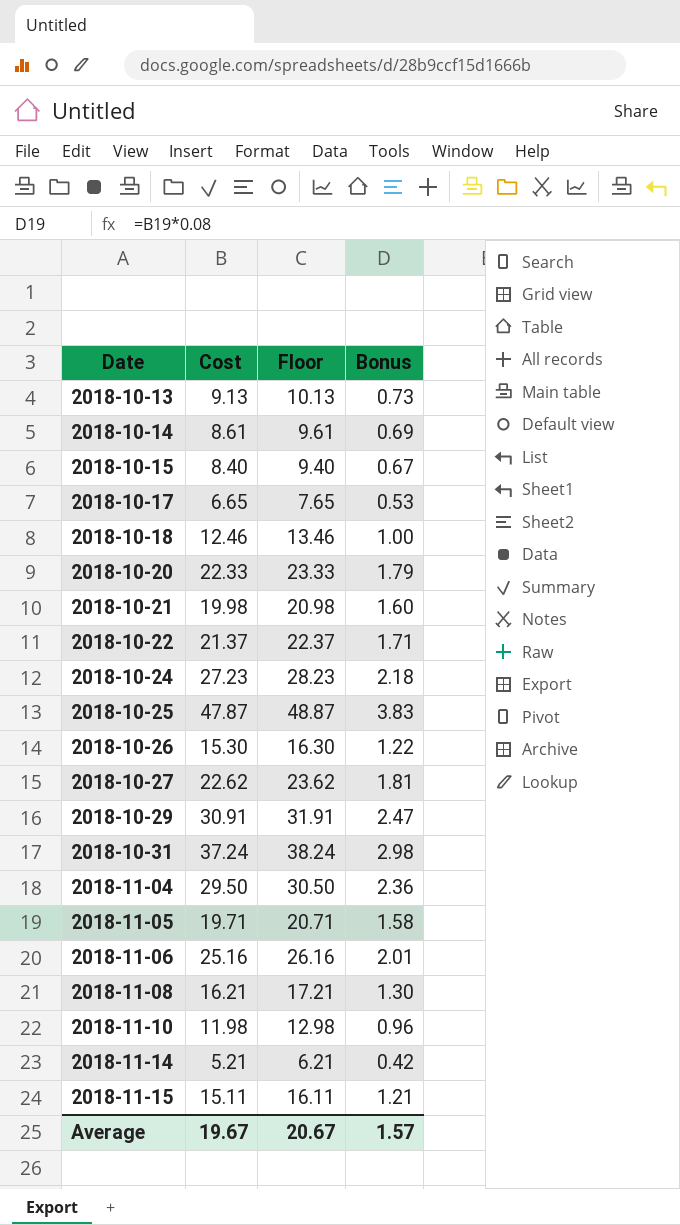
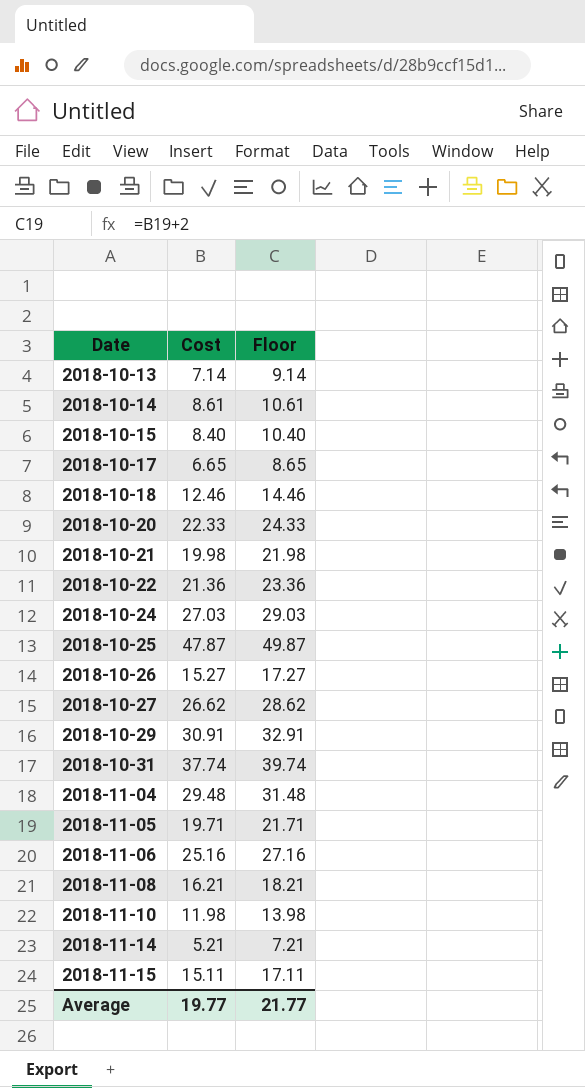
column Bonus | formula: [Cost] * 0.08 -> none
column Floor | formula: [Cost] + 1 -> [Cost] + 2
2018-10-13 | Cost: 9.13 -> 7.14
2018-10-22 | Cost: 21.37 -> 21.36
2018-10-24 | Cost: 27.23 -> 27.03
2018-10-26 | Cost: 15.30 -> 15.27
2018-10-27 | Cost: 22.62 -> 26.62
2018-10-31 | Cost: 37.24 -> 37.74
2018-11-04 | Cost: 29.50 -> 29.48
Average | Cost: 19.67 -> 19.77
Average | Floor: 20.67 -> 21.77

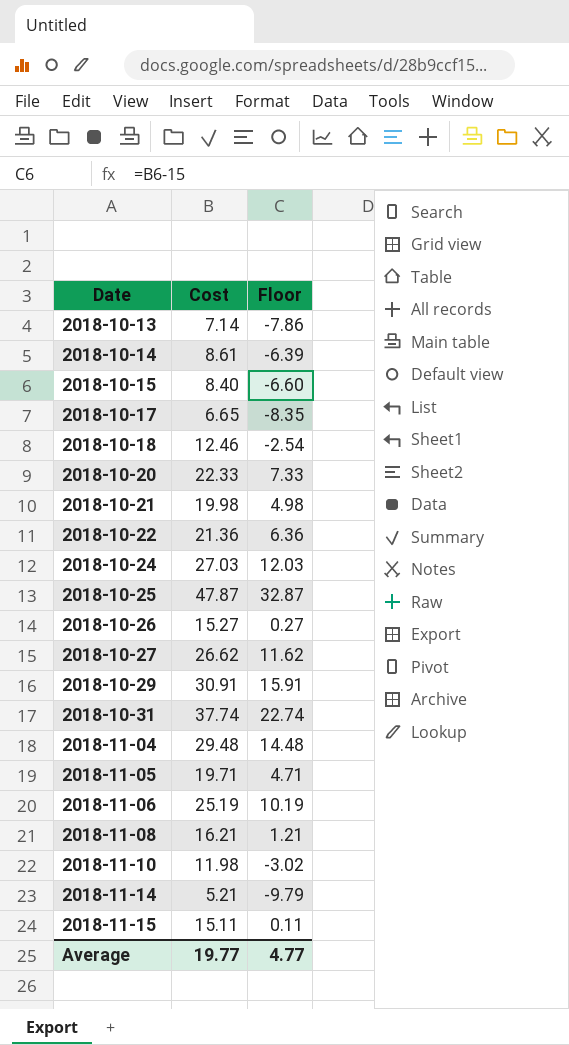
column Floor | formula: [Cost] + 2 -> [Cost] - 15
2018-11-06 | Cost: 25.16 -> 25.19
Average | Floor: 21.77 -> 4.77

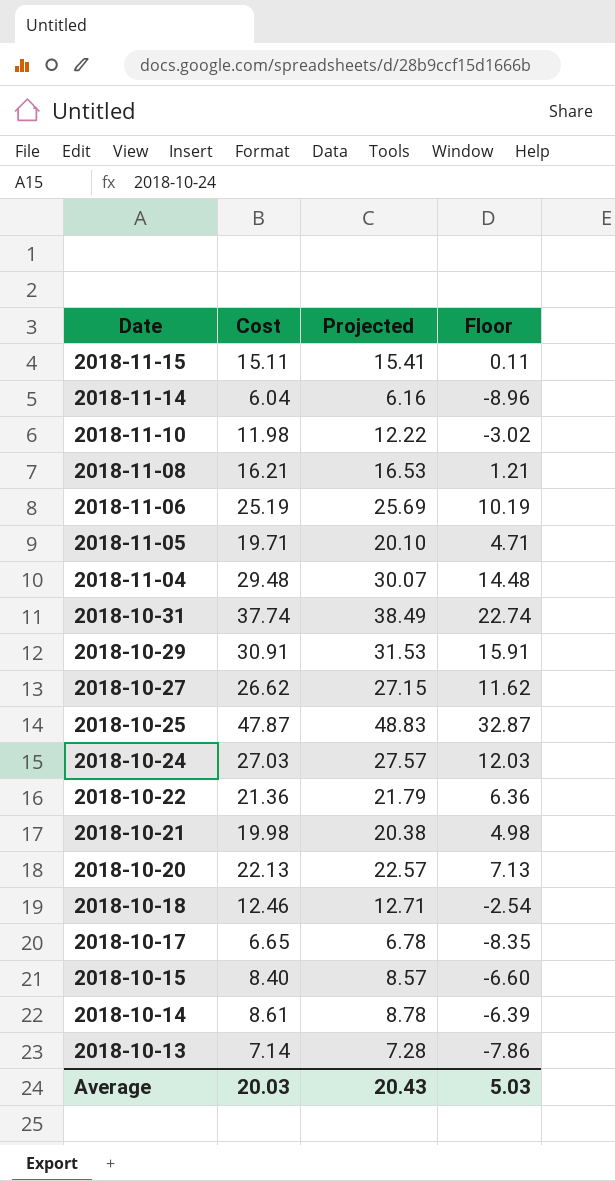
row order: Date ascending -> Date descending
column Projected | formula: none -> [Cost] * 1.02
row 2018-10-26: 15.27 | 0.27 -> none
2018-11-14 | Cost: 5.21 -> 6.04
2018-11-14 | Floor: -9.79 -> -8.96
2018-10-20 | Cost: 22.33 -> 22.13
2018-10-20 | Floor: 7.33 -> 7.13
Average | Cost: 19.77 -> 20.03
Average | Floor: 4.77 -> 5.03

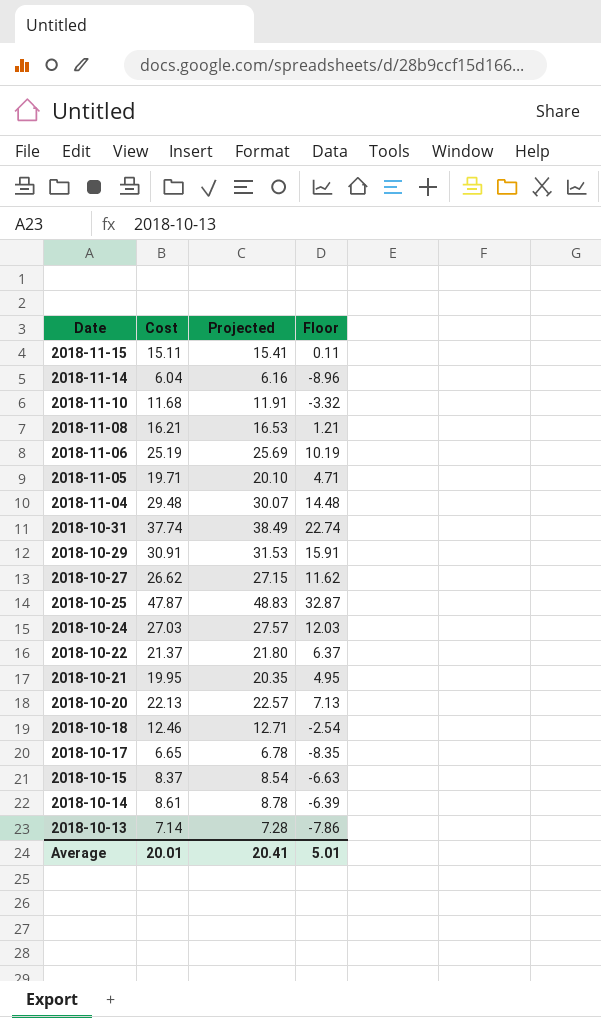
2018-11-10 | Cost: 11.98 -> 11.68
2018-11-10 | Projected: 12.22 -> 11.91
2018-11-10 | Floor: -3.02 -> -3.32
2018-10-22 | Cost: 21.36 -> 21.37
2018-10-22 | Projected: 21.79 -> 21.80
2018-10-22 | Floor: 6.36 -> 6.37
2018-10-21 | Cost: 19.98 -> 19.95
2018-10-21 | Projected: 20.38 -> 20.35
2018-10-21 | Floor: 4.98 -> 4.95
2018-10-15 | Cost: 8.40 -> 8.37
2018-10-15 | Projected: 8.57 -> 8.54
2018-10-15 | Floor: -6.60 -> -6.63
Average | Cost: 20.03 -> 20.01
Average | Projected: 20.43 -> 20.41
Average | Floor: 5.03 -> 5.01

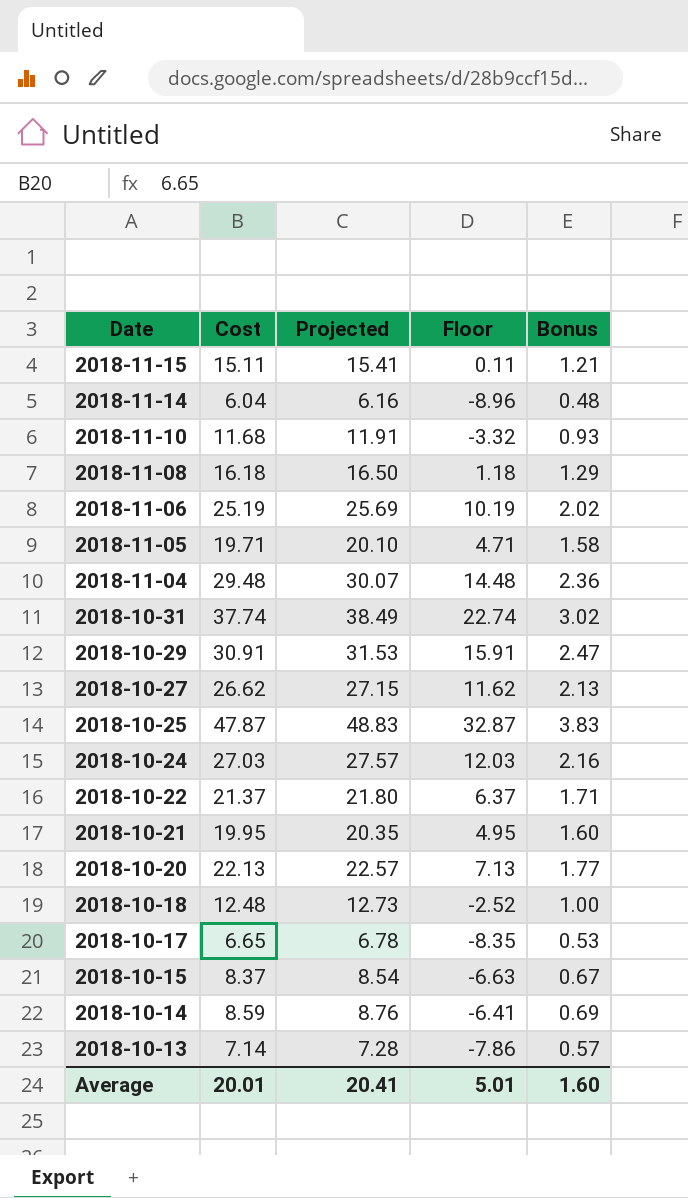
column Bonus | formula: none -> [Cost] * 0.08
2018-11-08 | Cost: 16.21 -> 16.18
2018-11-08 | Projected: 16.53 -> 16.50
2018-11-08 | Floor: 1.21 -> 1.18
2018-10-18 | Cost: 12.46 -> 12.48
2018-10-18 | Projected: 12.71 -> 12.73
2018-10-18 | Floor: -2.54 -> -2.52
2018-10-14 | Cost: 8.61 -> 8.59
2018-10-14 | Projected: 8.78 -> 8.76
2018-10-14 | Floor: -6.39 -> -6.41

